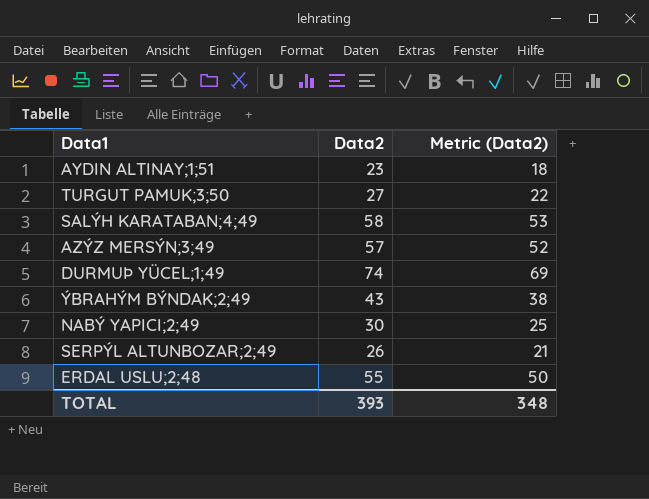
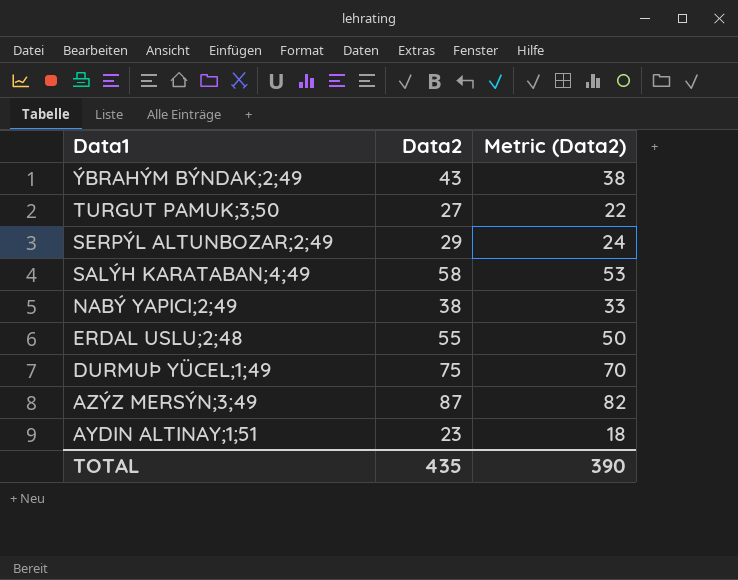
row order: none -> Data1 descending
SERPÝL ALTUNBOZAR;2;49 | Data2: 26 -> 29
SERPÝL ALTUNBOZAR;2;49 | Metric (Data2): 21 -> 24
NABÝ YAPICI;2;49 | Data2: 30 -> 38
NABÝ YAPICI;2;49 | Metric (Data2): 25 -> 33
DURMUÞ YÜCEL;1;49 | Data2: 74 -> 75
DURMUÞ YÜCEL;1;49 | Metric (Data2): 69 -> 70
AZÝZ MERSÝN;3;49 | Data2: 57 -> 87
AZÝZ MERSÝN;3;49 | Metric (Data2): 52 -> 82
TOTAL | Data2: 393 -> 435
TOTAL | Metric (Data2): 348 -> 390

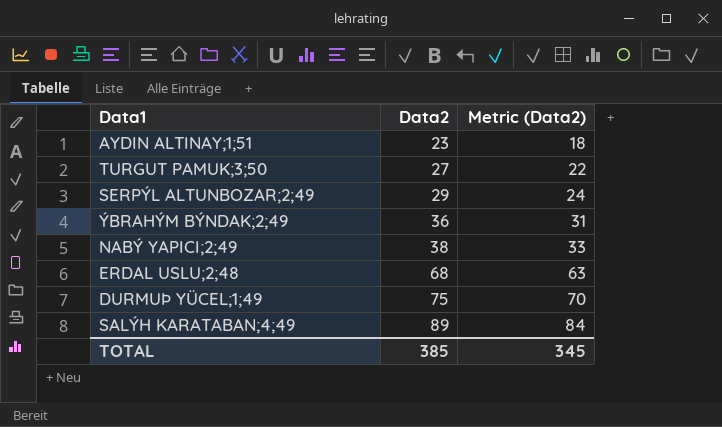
row order: Data1 descending -> Data2 ascending
row AZÝZ MERSÝN;3;49: 87 | 82 -> none
ÝBRAHÝM BÝNDAK;2;49 | Data2: 43 -> 36
ÝBRAHÝM BÝNDAK;2;49 | Metric (Data2): 38 -> 31
ERDAL USLU;2;48 | Data2: 55 -> 68
ERDAL USLU;2;48 | Metric (Data2): 50 -> 63
SALÝH KARATABAN;4;49 | Data2: 58 -> 89
SALÝH KARATABAN;4;49 | Metric (Data2): 53 -> 84
TOTAL | Data2: 435 -> 385
TOTAL | Metric (Data2): 390 -> 345

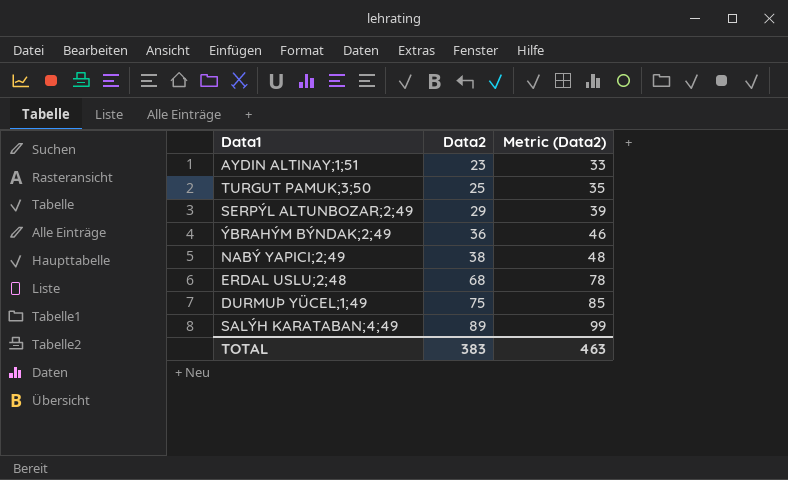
column Metric (Data2) | formula: [Data2] - 5 -> [Data2] + 10
TURGUT PAMUK;3;50 | Data2: 27 -> 25
TOTAL | Data2: 385 -> 383
TOTAL | Metric (Data2): 345 -> 463

